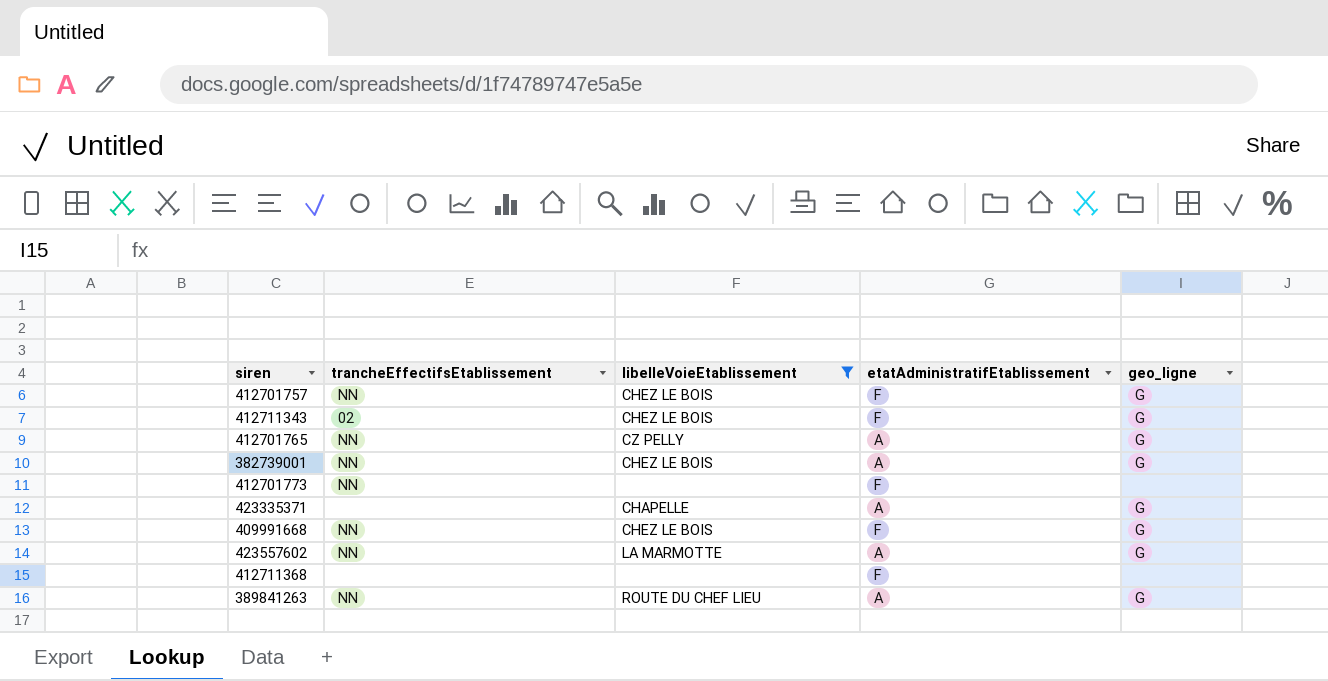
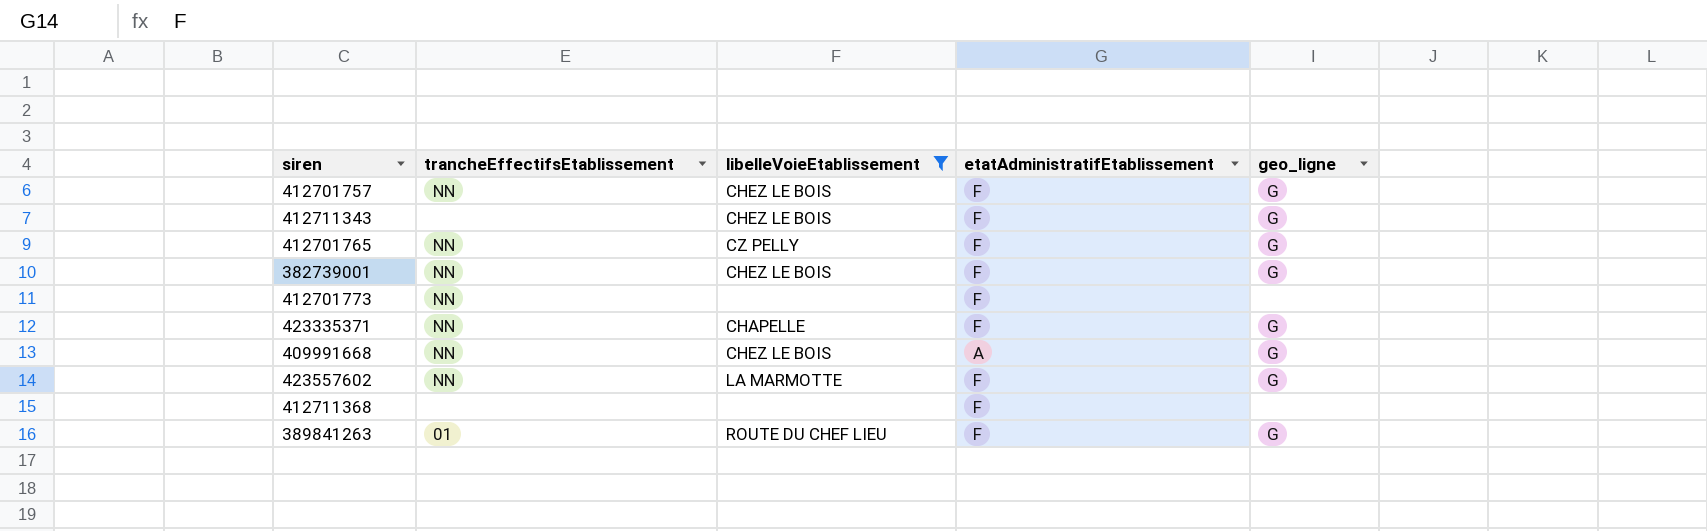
412711343 | trancheEffectifsEtablissement: 02 -> none
412701765 | etatAdministratifEtablissement: A -> F
382739001 | etatAdministratifEtablissement: A -> F
423335371 | trancheEffectifsEtablissement: none -> NN
423335371 | etatAdministratifEtablissement: A -> F
409991668 | etatAdministratifEtablissement: F -> A
423557602 | etatAdministratifEtablissement: A -> F
389841263 | trancheEffectifsEtablissement: NN -> 01
389841263 | etatAdministratifEtablissement: A -> F

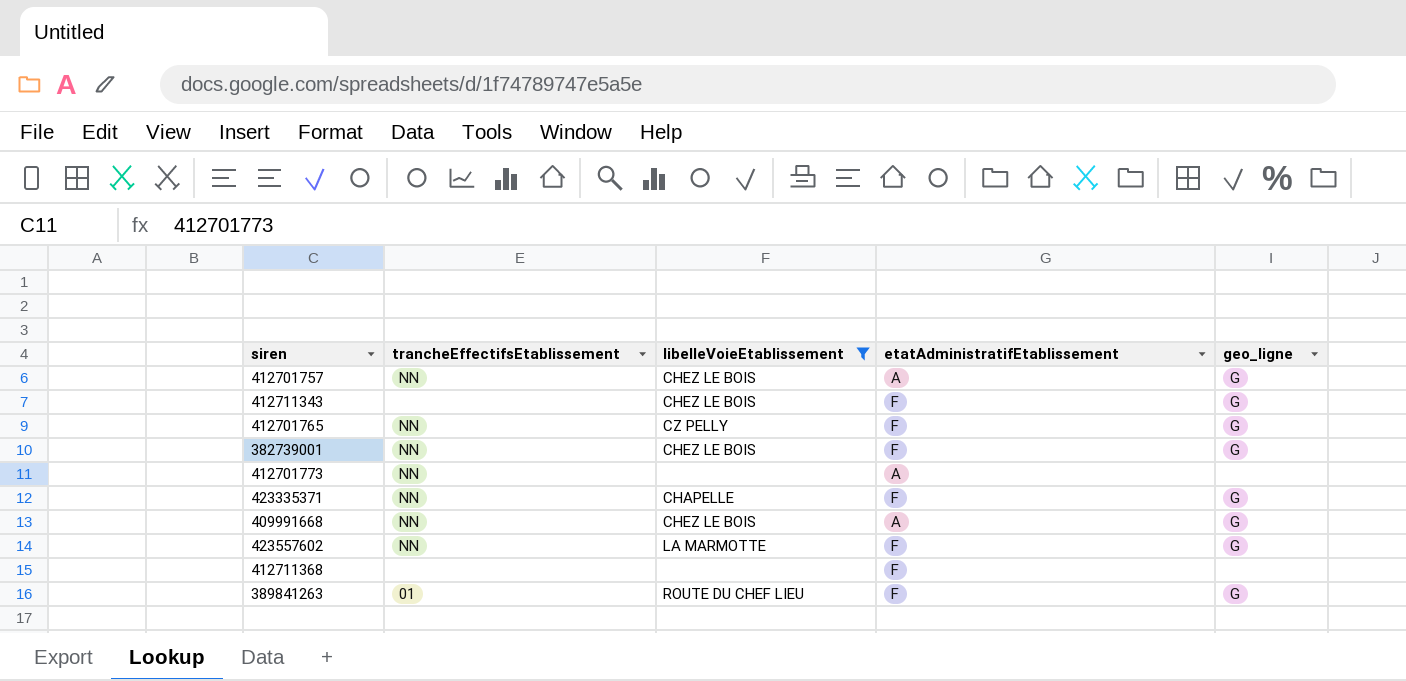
412701757 | etatAdministratifEtablissement: F -> A
412701773 | etatAdministratifEtablissement: F -> A

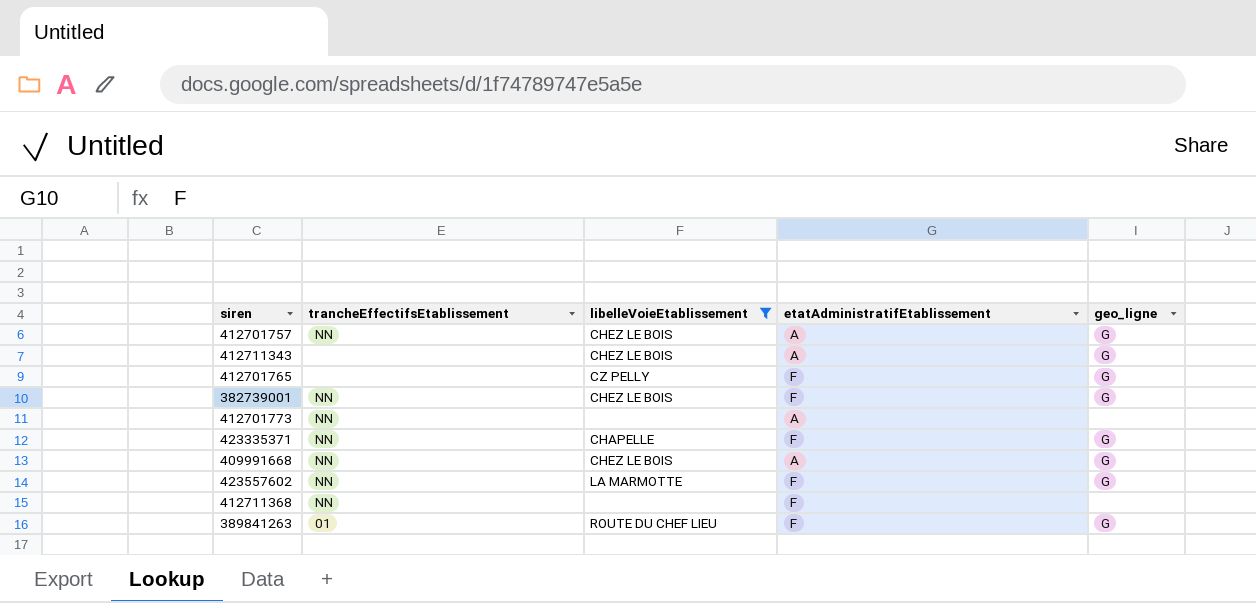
412711343 | etatAdministratifEtablissement: F -> A
412701765 | trancheEffectifsEtablissement: NN -> none
412711368 | trancheEffectifsEtablissement: none -> NN

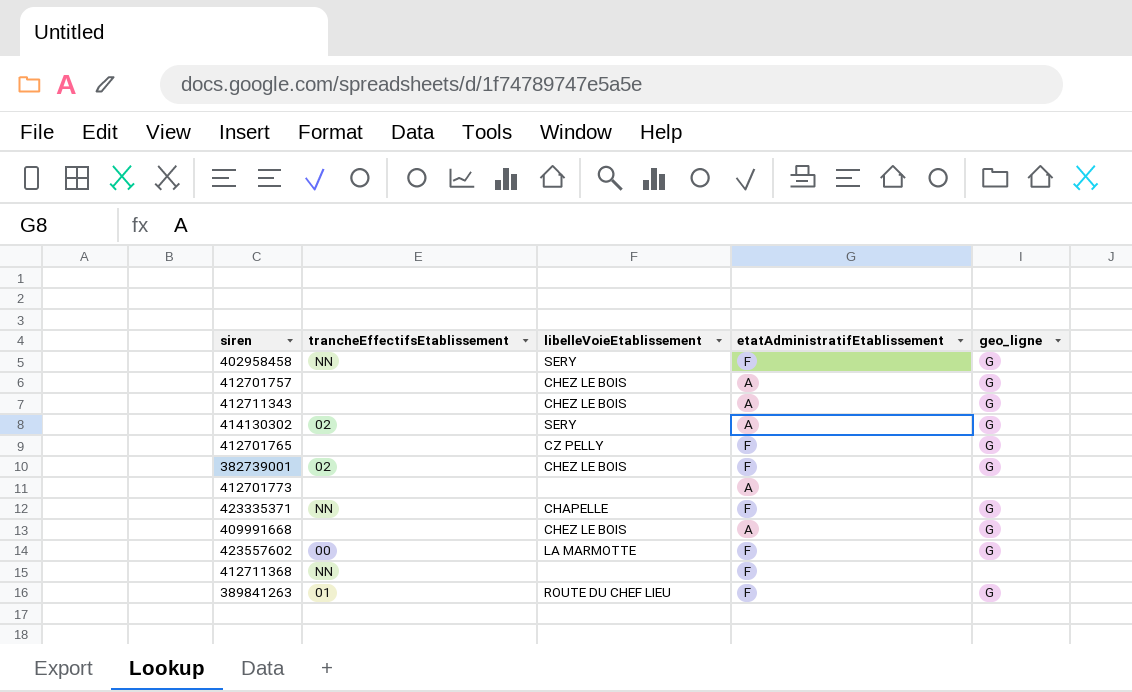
filter: libelleVoieEtablissement != SERY -> none
412701757 | trancheEffectifsEtablissement: NN -> none
382739001 | trancheEffectifsEtablissement: NN -> 02
412701773 | trancheEffectifsEtablissement: NN -> none
409991668 | trancheEffectifsEtablissement: NN -> none
423557602 | trancheEffectifsEtablissement: NN -> 00

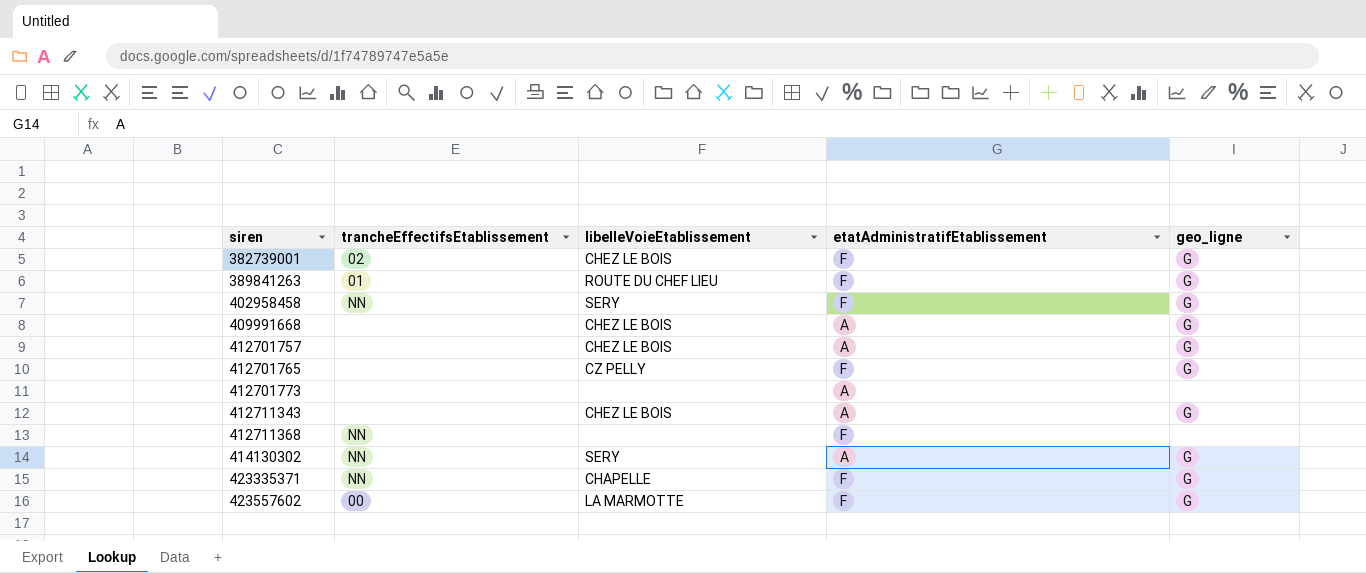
row order: none -> siren ascending
414130302 | trancheEffectifsEtablissement: 02 -> NN

